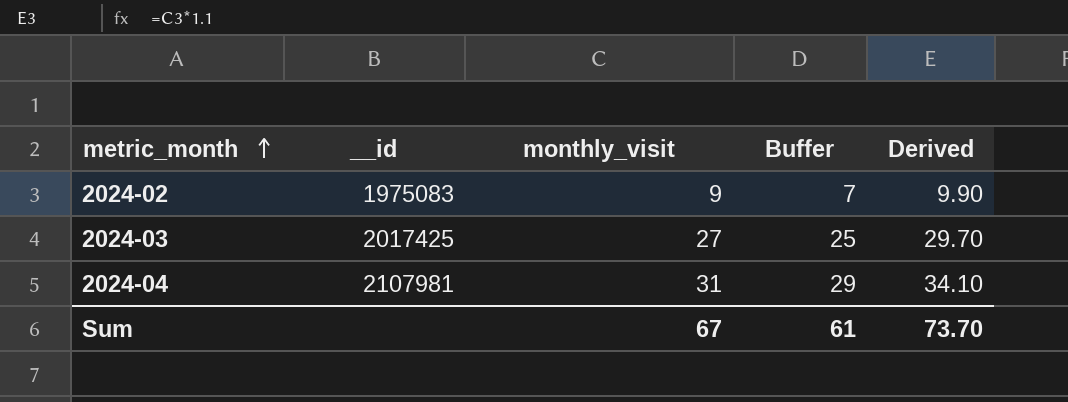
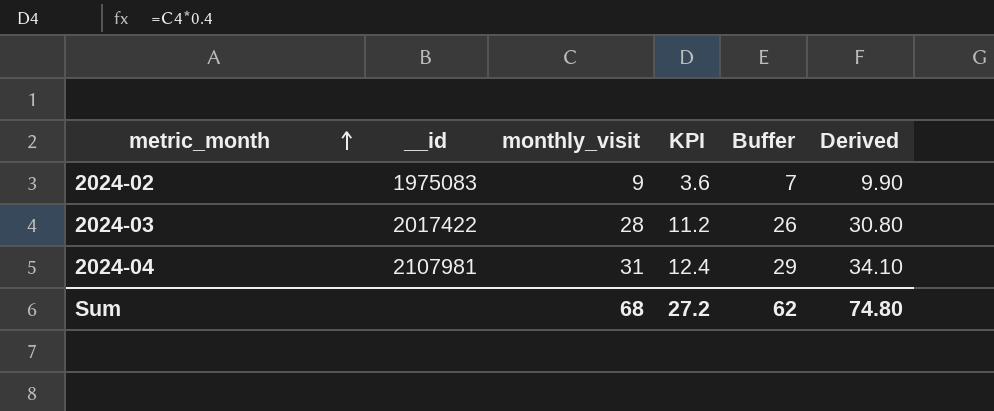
column KPI | formula: none -> [monthly_visit] * 0.4
2024-03 | __id: 2017425 -> 2017422
2024-03 | monthly_visit: 27 -> 28
2024-03 | Buffer: 25 -> 26
2024-03 | Derived: 29.70 -> 30.80
Sum | monthly_visit: 67 -> 68
Sum | Buffer: 61 -> 62
Sum | Derived: 73.70 -> 74.80

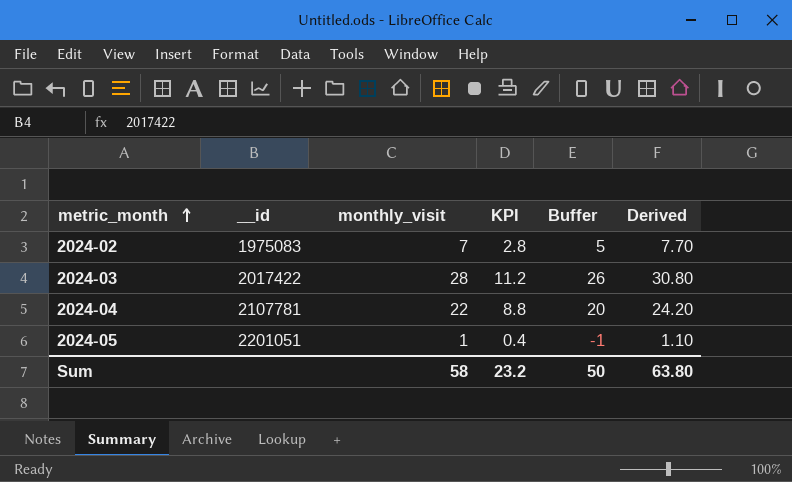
2024-02 | monthly_visit: 9 -> 7
2024-02 | KPI: 3.6 -> 2.8
2024-02 | Buffer: 7 -> 5
2024-02 | Derived: 9.90 -> 7.70
2024-04 | __id: 2107981 -> 2107781
2024-04 | monthly_visit: 31 -> 22
2024-04 | KPI: 12.4 -> 8.8
2024-04 | Buffer: 29 -> 20
2024-04 | Derived: 34.10 -> 24.20
row 2024-05: none -> 2201051 | 1 | 0.4 | -1 | 1.10
Sum | monthly_visit: 68 -> 58
Sum | KPI: 27.2 -> 23.2
Sum | Buffer: 62 -> 50
Sum | Derived: 74.80 -> 63.80

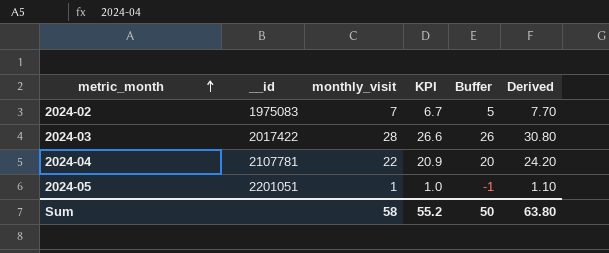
column KPI | formula: [monthly_visit] * 0.4 -> [monthly_visit] * 0.95
Sum | KPI: 23.2 -> 55.2

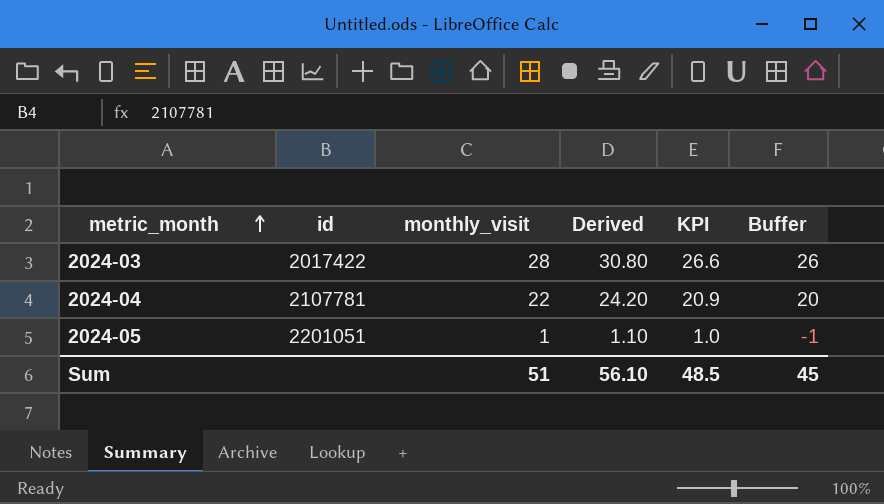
column name: __id -> id
column Derived | position: 6 -> 4
row 2024-02: 1975083 | 7 | 6.7 | 5 | 7.70 -> none
Sum | monthly_visit: 58 -> 51
Sum | Derived: 63.80 -> 56.10
Sum | KPI: 55.2 -> 48.5
Sum | Buffer: 50 -> 45

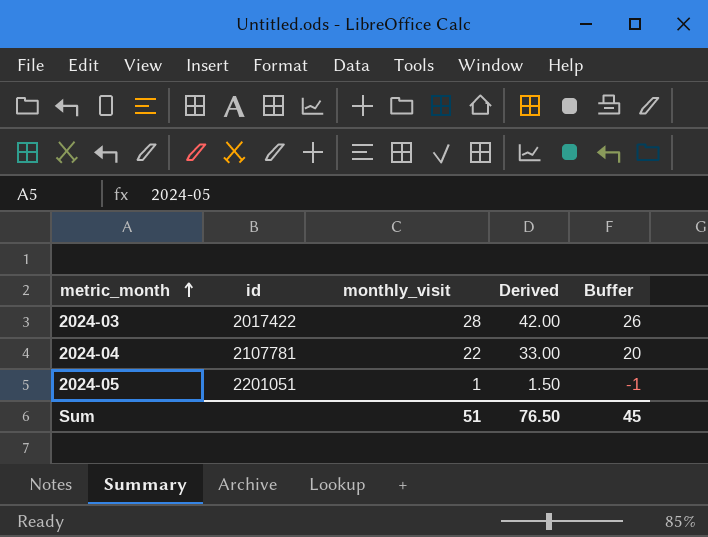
column KPI | formula: [monthly_visit] * 0.95 -> none
column Derived | formula: [monthly_visit] * 1.1 -> [monthly_visit] * 1.5
Sum | Derived: 56.10 -> 76.50

